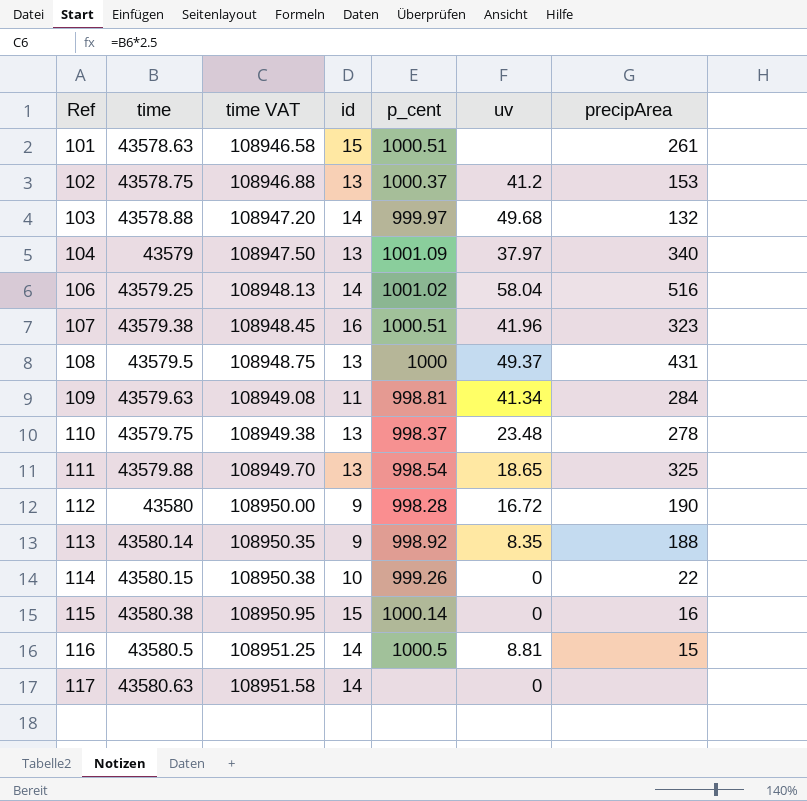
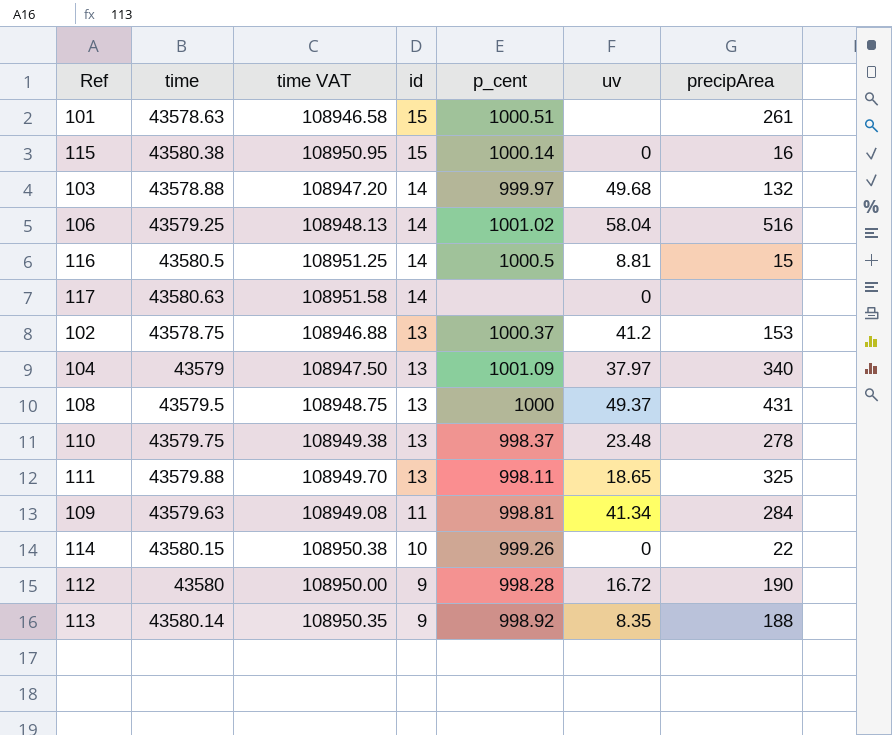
row order: Ref ascending -> id descending
row 107: 43579.38 | 108948.45 | 16 | 1000.51 | 41.96 | 323 -> none
111 | p_cent: 998.54 -> 998.11

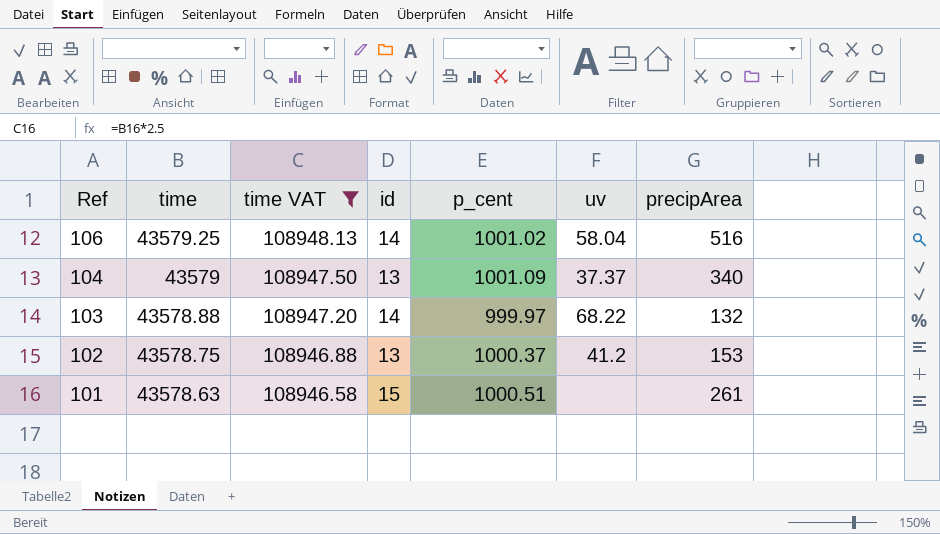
filter: none -> time VAT <= 108948.13
row order: id descending -> Ref descending
104 | uv: 37.97 -> 37.37
103 | uv: 49.68 -> 68.22

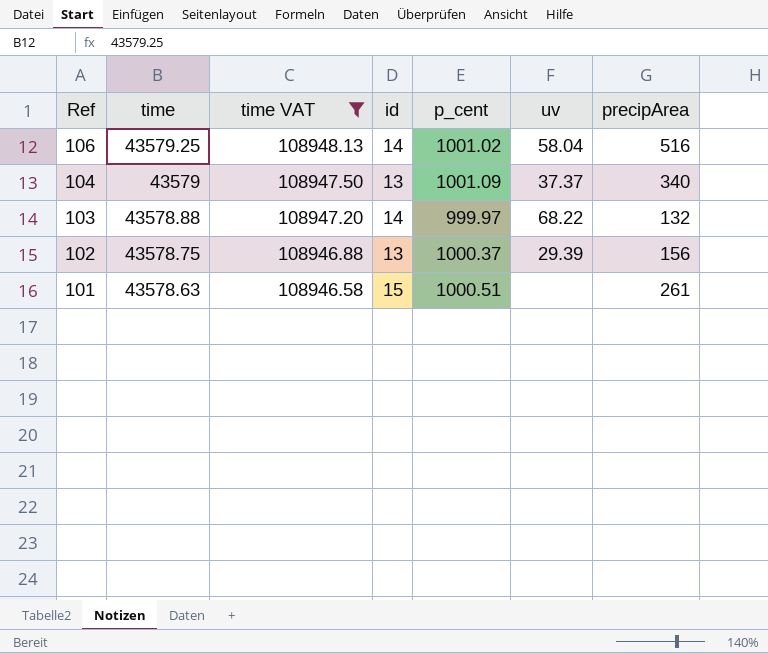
102 | uv: 41.2 -> 29.39
102 | precipArea: 153 -> 156

